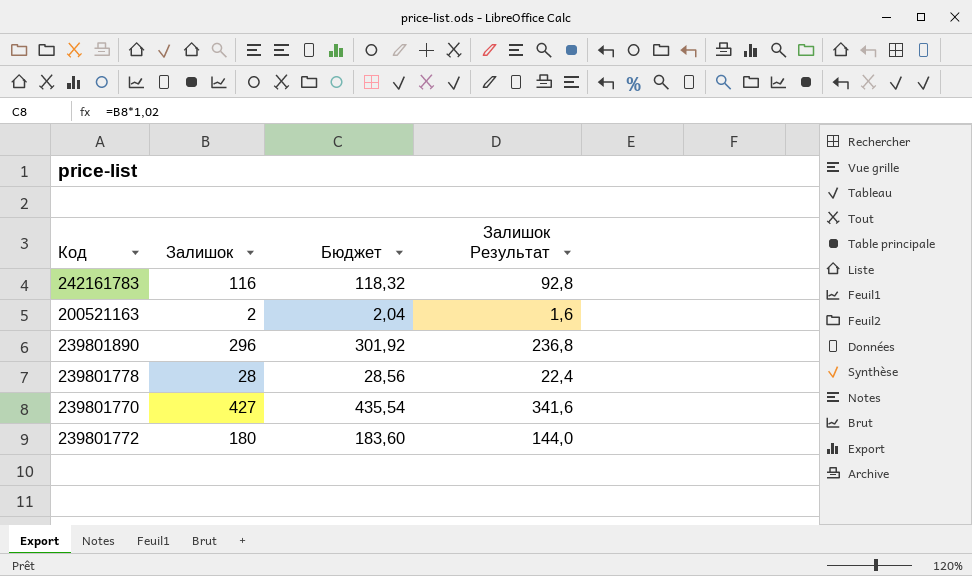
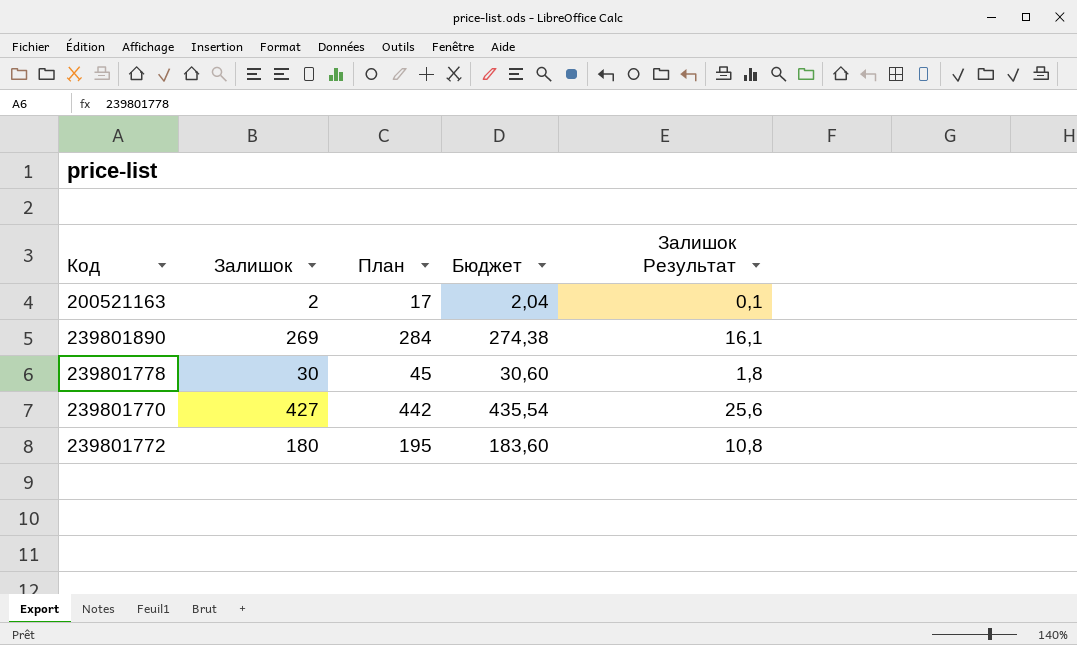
column План | formula: none -> [Залишок] + 15
column Залишок Результат | formula: [Залишок] * 0,8 -> [Залишок] * 0,06
row 242161783: 116 | 118,32 | 92,8 -> none
239801890 | Залишок: 296 -> 269
239801890 | Бюджет: 301,92 -> 274,38
239801778 | Залишок: 28 -> 30
239801778 | Бюджет: 28,56 -> 30,60

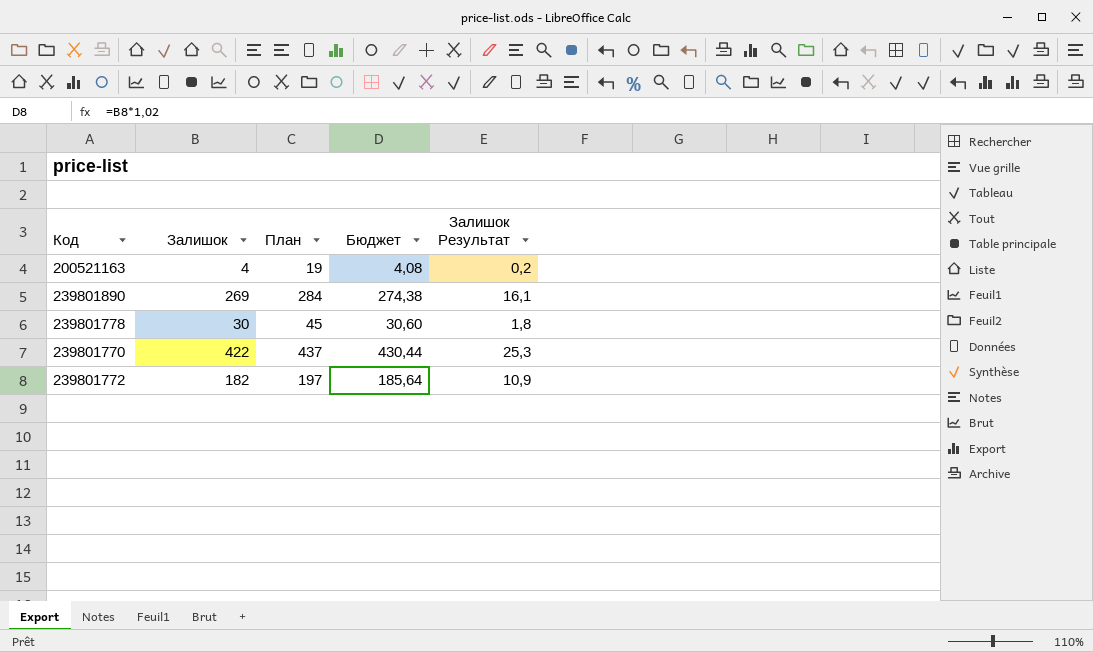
200521163 | Залишок: 2 -> 4
200521163 | План: 17 -> 19
200521163 | Бюджет: 2,04 -> 4,08
200521163 | Залишок Результат: 0,1 -> 0,2
239801770 | Залишок: 427 -> 422
239801770 | План: 442 -> 437
239801770 | Бюджет: 435,54 -> 430,44
239801770 | Залишок Результат: 25,6 -> 25,3
239801772 | Залишок: 180 -> 182
239801772 | План: 195 -> 197
239801772 | Бюджет: 183,60 -> 185,64
239801772 | Залишок Результат: 10,8 -> 10,9

